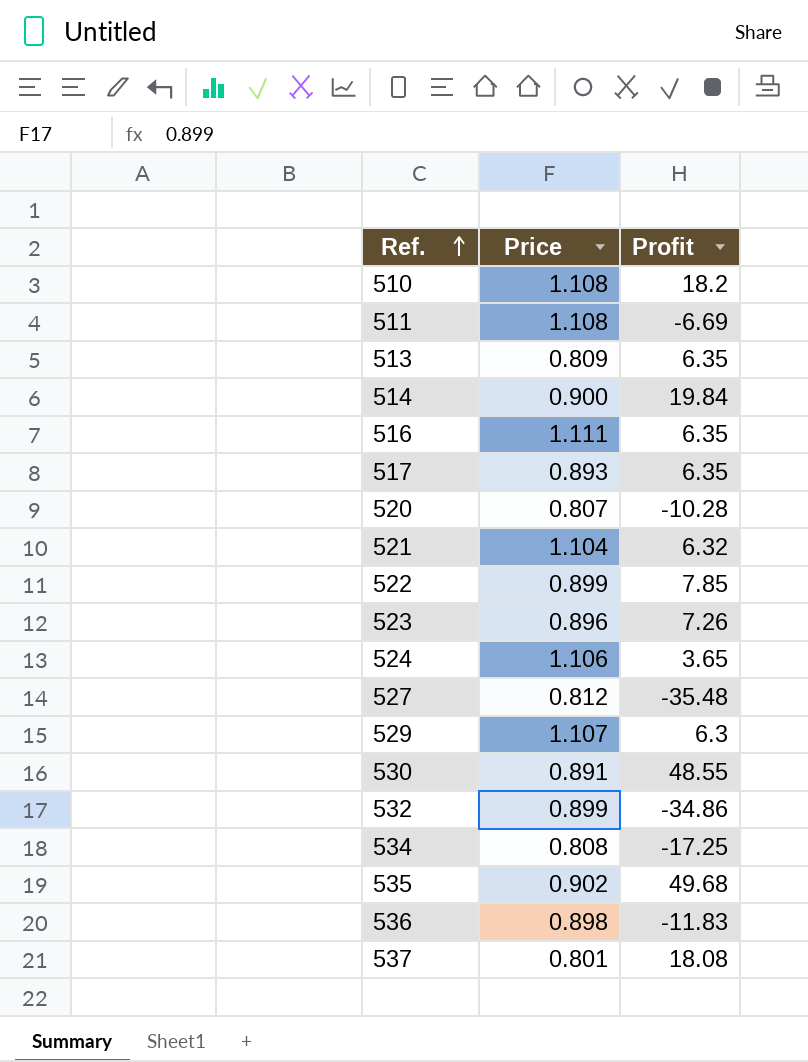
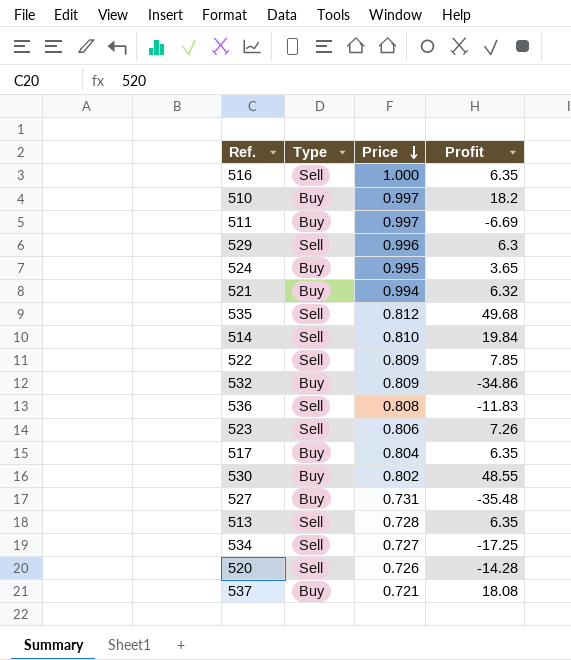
row order: Ref. ascending -> Price descending
column Type | position: none -> 2
516 | Price: 1.111 -> 1.000
510 | Price: 1.108 -> 0.997
511 | Price: 1.108 -> 0.997
529 | Price: 1.107 -> 0.996
524 | Price: 1.106 -> 0.995
521 | Price: 1.104 -> 0.994
535 | Price: 0.902 -> 0.812
514 | Price: 0.900 -> 0.810
522 | Price: 0.899 -> 0.809
532 | Price: 0.899 -> 0.809
536 | Price: 0.898 -> 0.808
523 | Price: 0.896 -> 0.806
517 | Price: 0.893 -> 0.804
530 | Price: 0.891 -> 0.802
527 | Price: 0.812 -> 0.731
513 | Price: 0.809 -> 0.728
534 | Price: 0.808 -> 0.727
520 | Price: 0.807 -> 0.726
520 | Profit: -10.28 -> -14.28
537 | Price: 0.801 -> 0.721

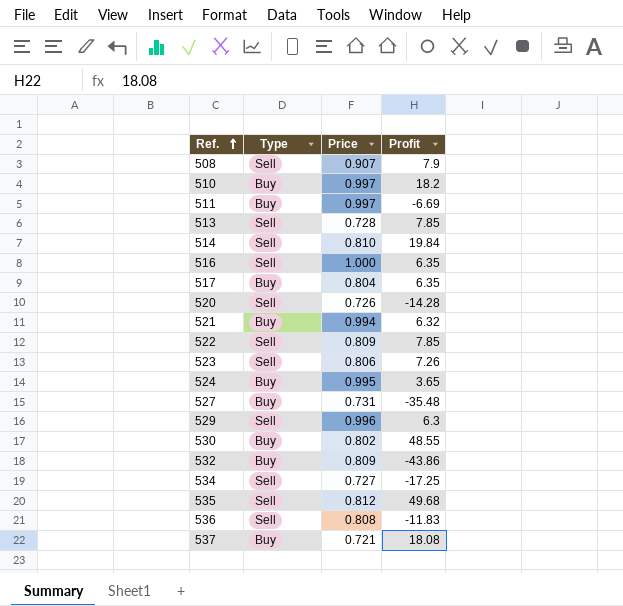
row order: Price descending -> Ref. ascending
row 508: none -> Sell | 0.907 | 7.9
513 | Profit: 6.35 -> 7.85
532 | Profit: -34.86 -> -43.86

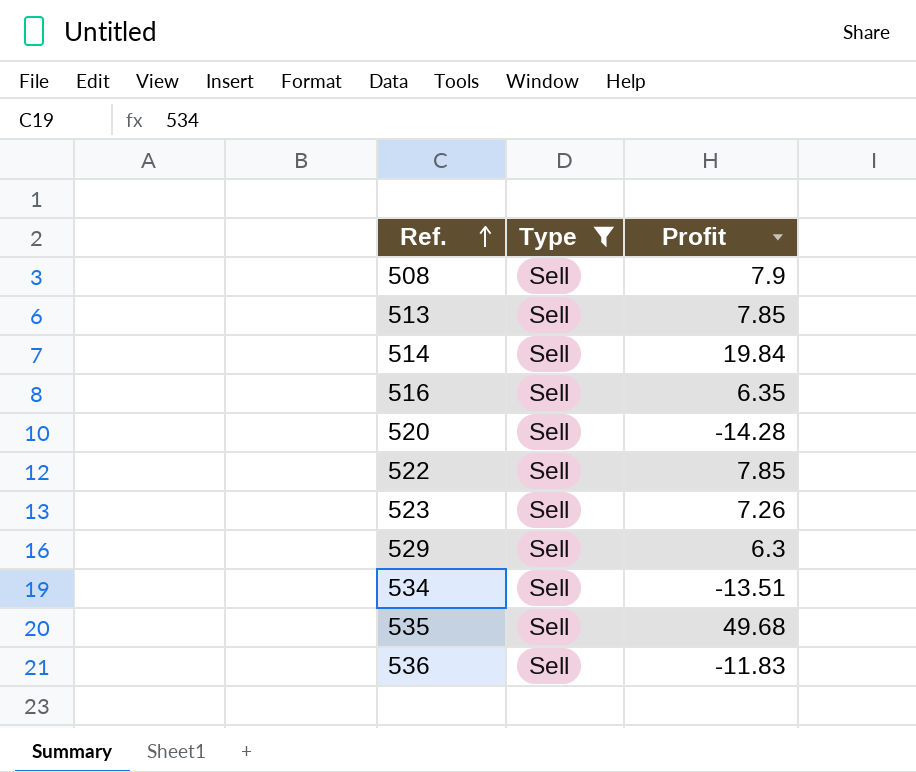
filter: none -> Type = Sell
column Price | position: 3 -> none
534 | Profit: -17.25 -> -13.51

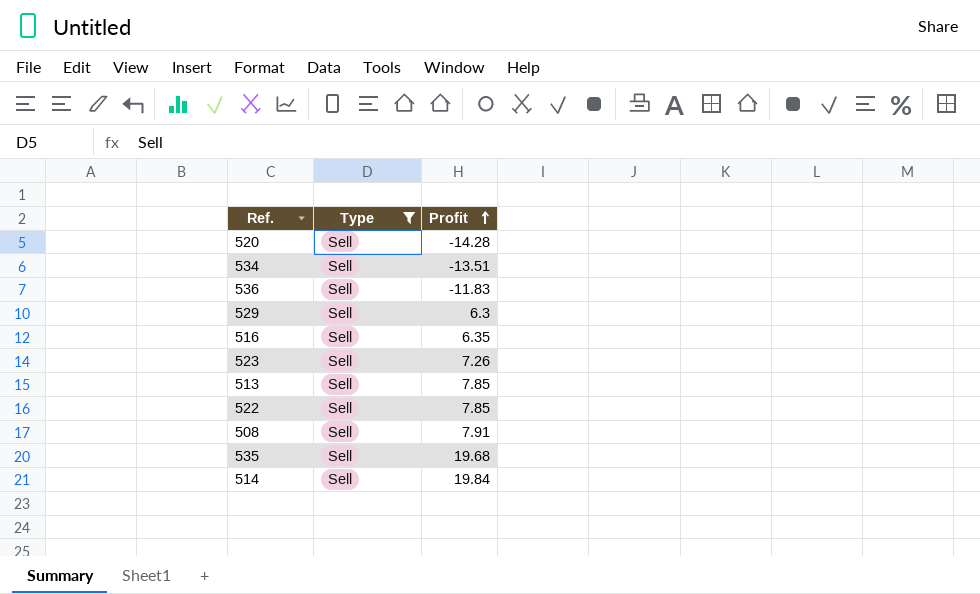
row order: Ref. ascending -> Profit ascending
508 | Profit: 7.9 -> 7.91
535 | Profit: 49.68 -> 19.68

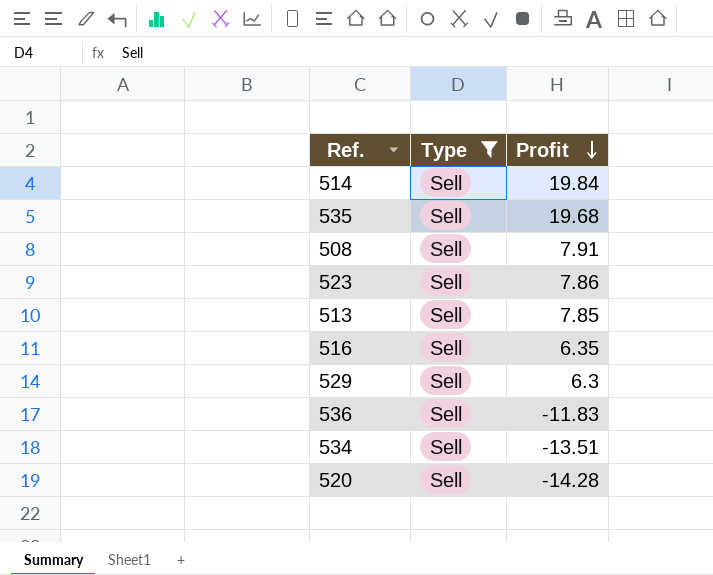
row order: Profit ascending -> Profit descending
row 522: Sell | 7.85 -> none
523 | Profit: 7.26 -> 7.86

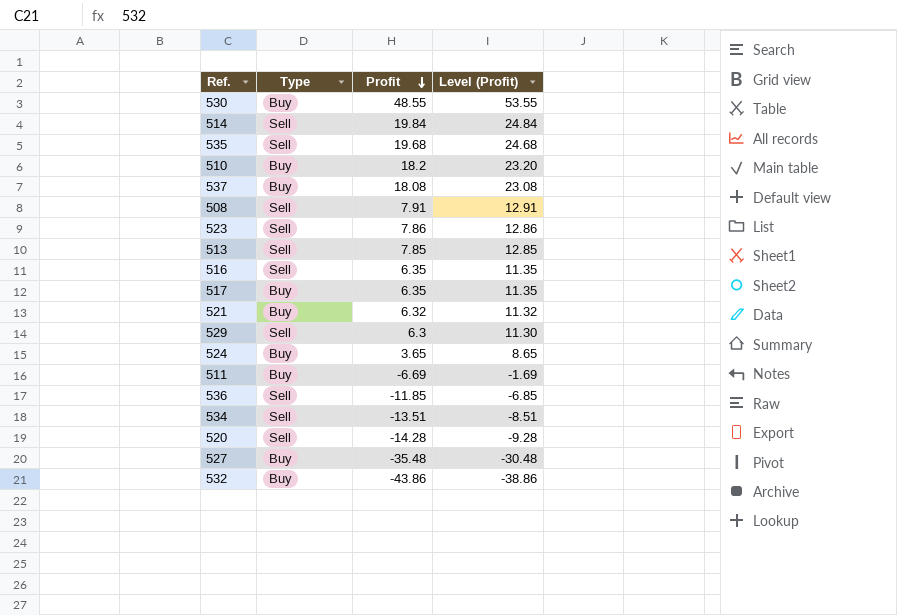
filter: Type = Sell -> none
column Level (Profit) | formula: none -> [Profit] + 5
536 | Profit: -11.83 -> -11.85

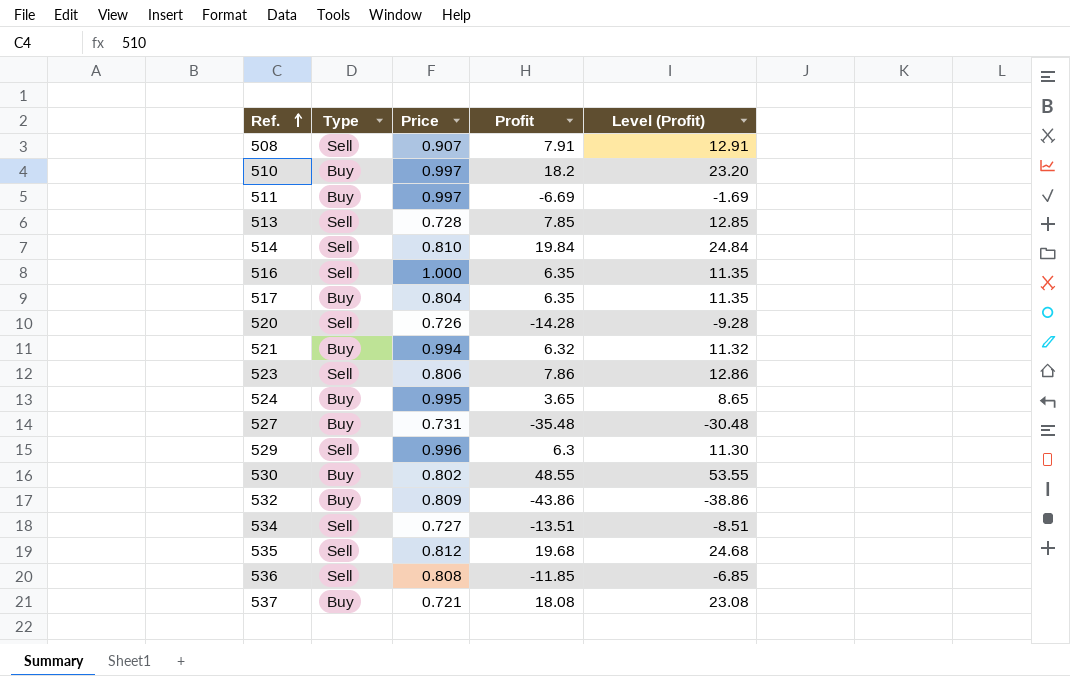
row order: Profit descending -> Ref. ascending
column Price | position: none -> 3

